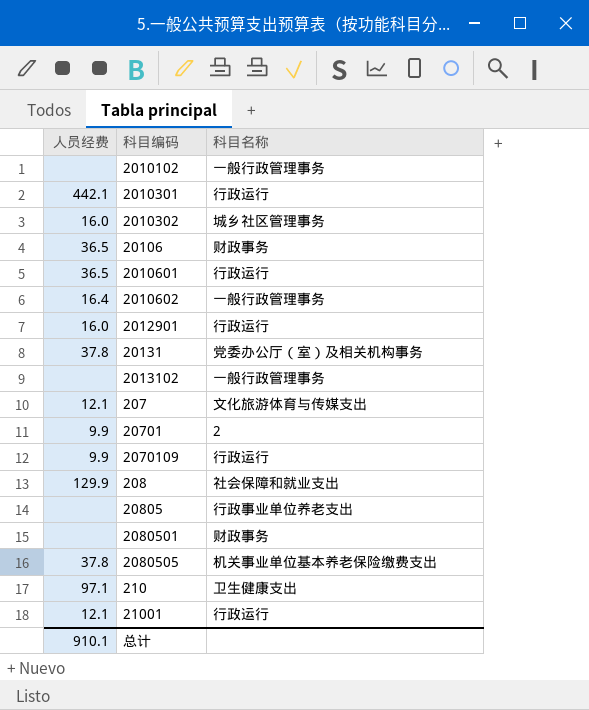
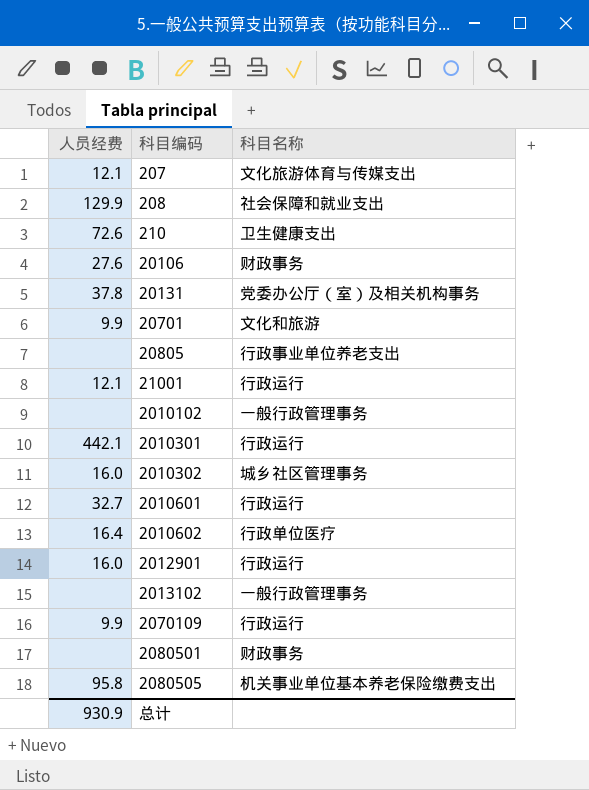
row order: none -> 科目编码 ascending
210 | 人员经费: 97.1 -> 72.6
20106 | 人员经费: 36.5 -> 27.6
20701 | 科目名称: 2 -> 文化和旅游
2010601 | 人员经费: 36.5 -> 32.7
2010602 | 科目名称: 一般行政管理事务 -> 行政单位医疗
2080505 | 人员经费: 37.8 -> 95.8
总计 | 人员经费: 910.1 -> 930.9

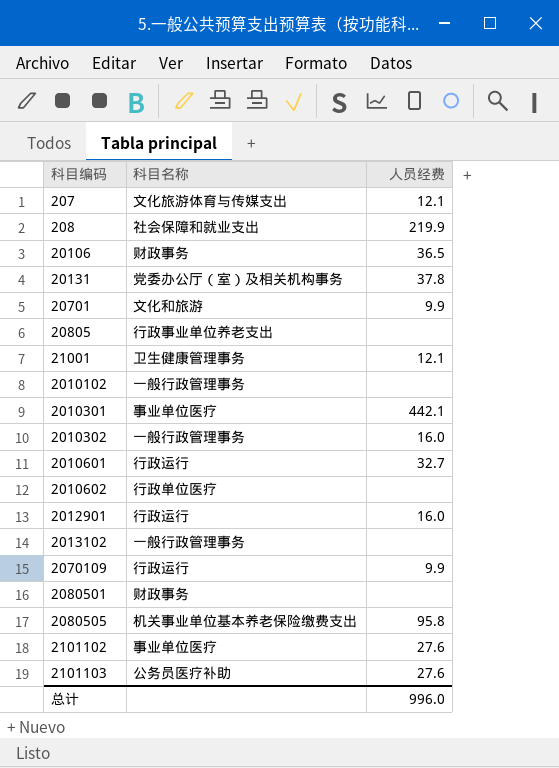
column 人员经费 | position: 1 -> 3
row 210: 72.6 | 卫生健康支出 -> none
208 | 人员经费: 129.9 -> 219.9
20106 | 人员经费: 27.6 -> 36.5
21001 | 科目名称: 行政运行 -> 卫生健康管理事务
2010301 | 科目名称: 行政运行 -> 事业单位医疗
2010302 | 科目名称: 城乡社区管理事务 -> 一般行政管理事务
2010602 | 人员经费: 16.4 -> none
row 2101102: none -> 事业单位医疗 | 27.6
row 2101103: none -> 公务员医疗补助 | 27.6
总计 | 人员经费: 930.9 -> 996.0

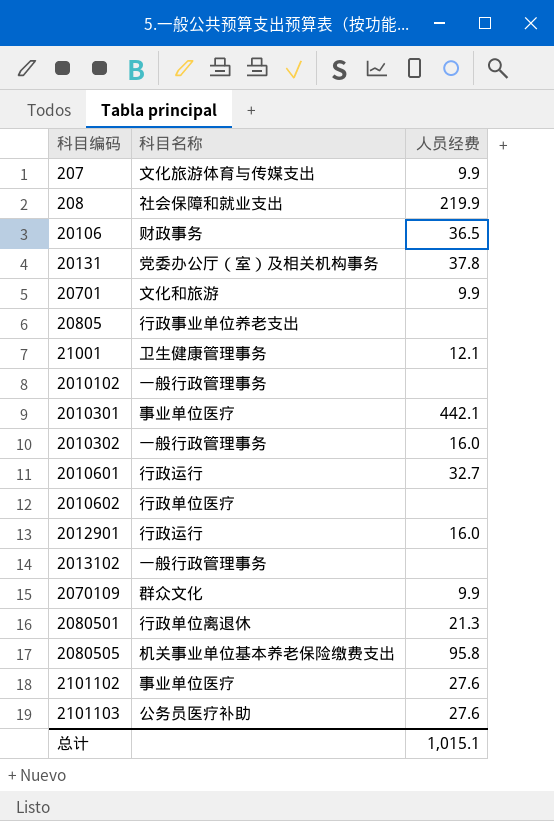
207 | 人员经费: 12.1 -> 9.9
2070109 | 科目名称: 行政运行 -> 群众文化
2080501 | 科目名称: 财政事务 -> 行政单位离退休
2080501 | 人员经费: none -> 21.3
总计 | 人员经费: 996.0 -> 1,015.1

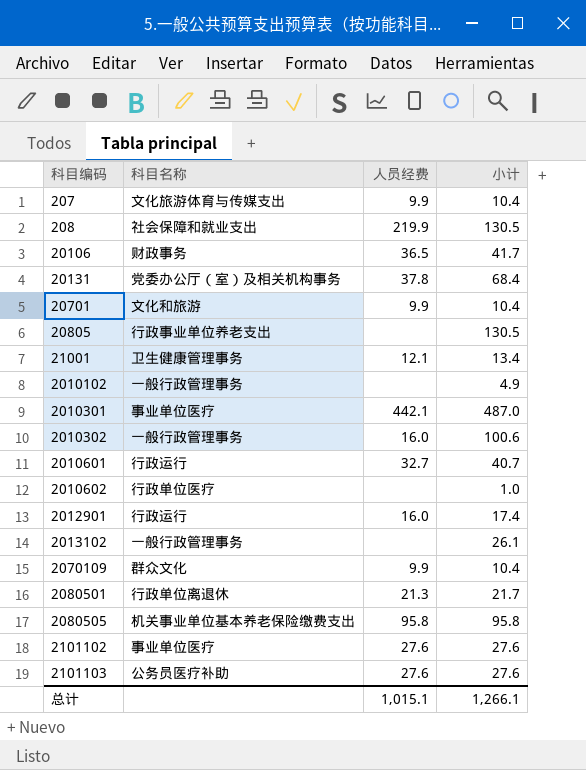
column 小计 | position: none -> 4

